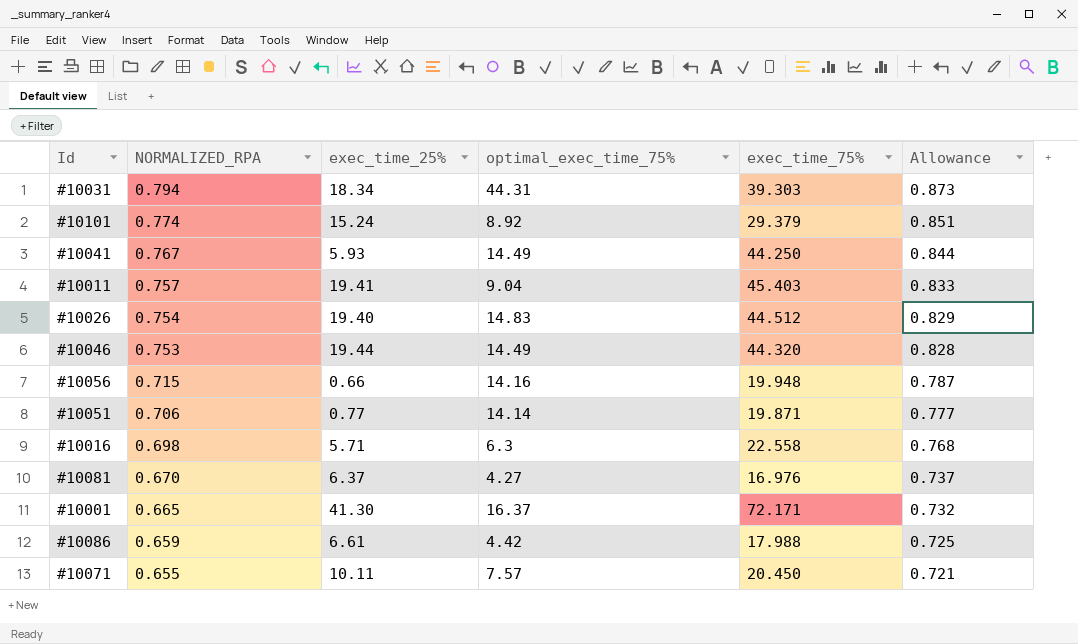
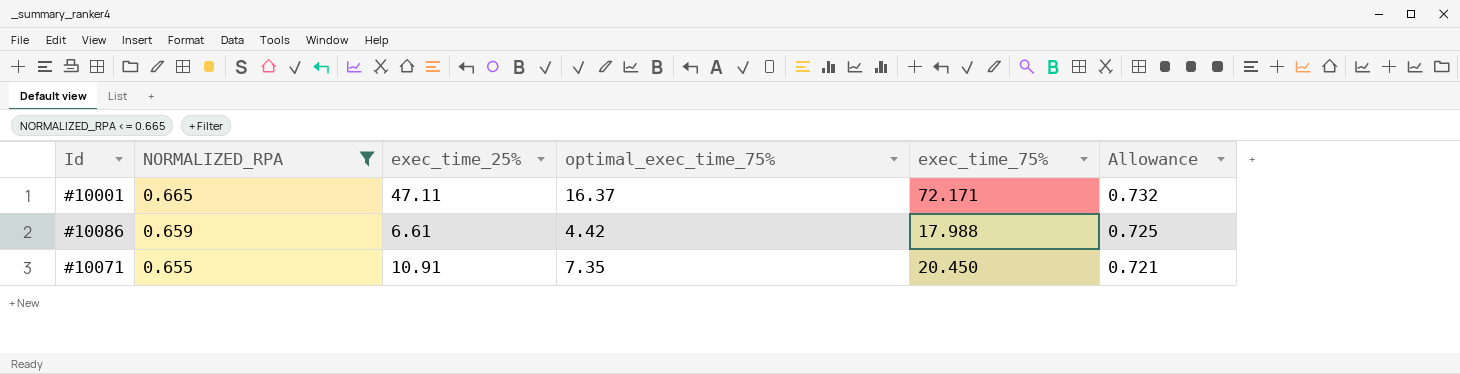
filter: none -> NORMALIZED_RPA <= 0.665
#10001 | exec_time_25%: 41.30 -> 47.11
#10071 | exec_time_25%: 10.11 -> 10.91
#10071 | optimal_exec_time_75%: 7.57 -> 7.35

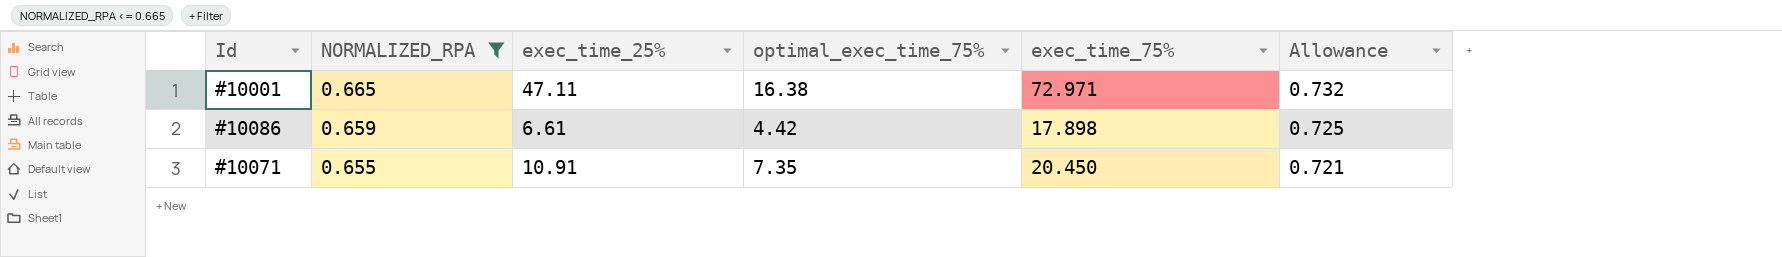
#10001 | optimal_exec_time_75%: 16.37 -> 16.38
#10001 | exec_time_75%: 72.171 -> 72.971
#10086 | exec_time_75%: 17.988 -> 17.898

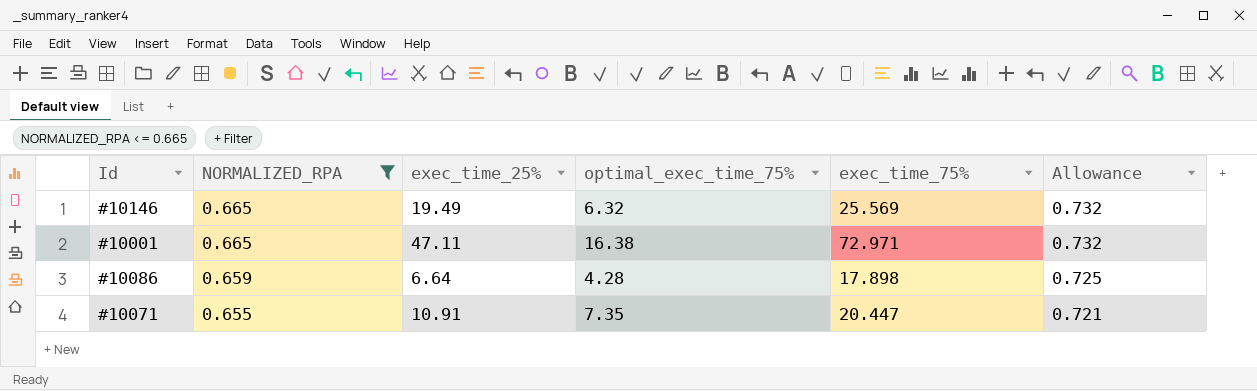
row #10146: none -> 0.665 | 19.49 | 6.32 | 25.569 | 0.732
#10086 | exec_time_25%: 6.61 -> 6.64
#10086 | optimal_exec_time_75%: 4.42 -> 4.28
#10071 | exec_time_75%: 20.450 -> 20.447

